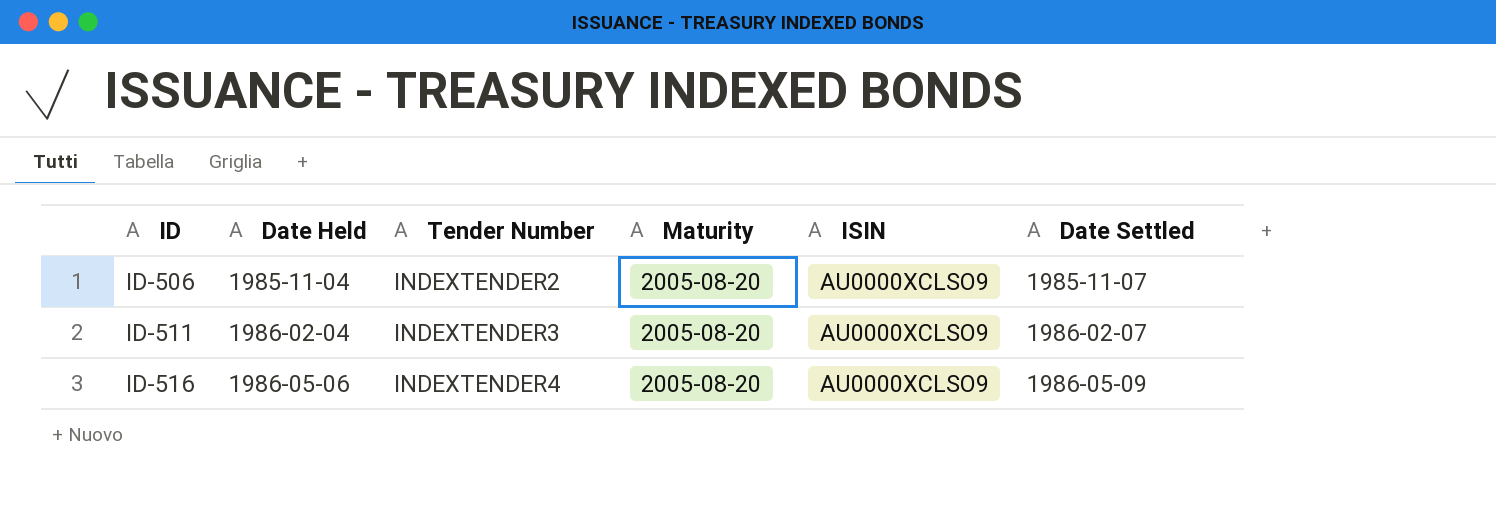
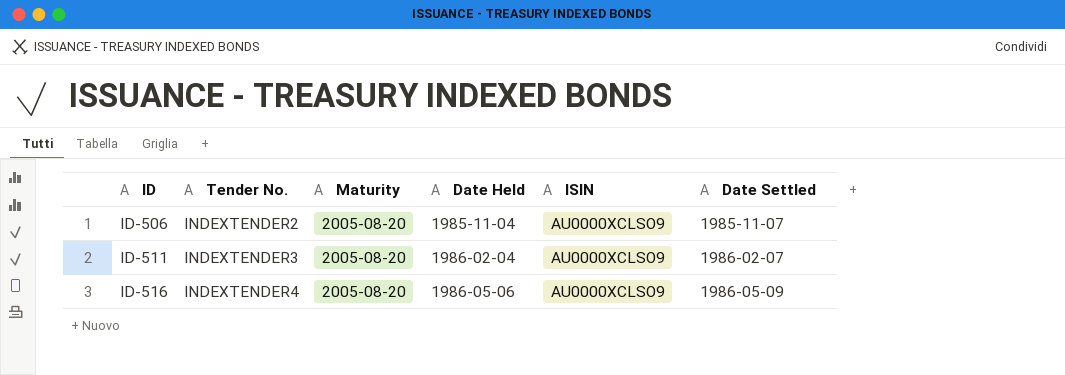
column name: Tender Number -> Tender No.
column Date Held | position: 2 -> 4

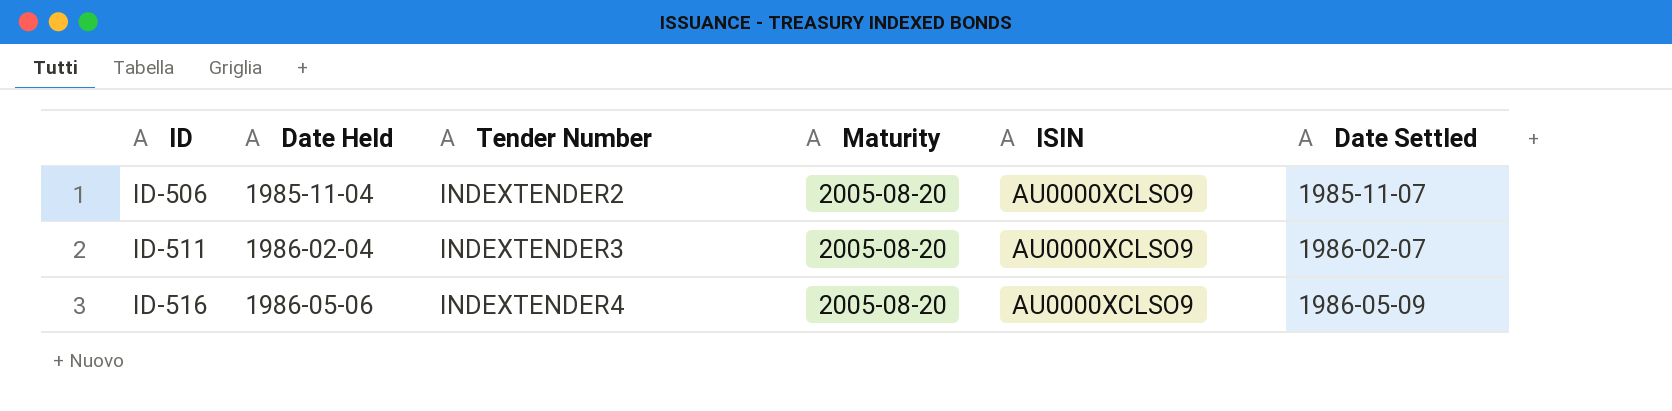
column Date Held | position: 4 -> 2
column name: Tender No. -> Tender Number

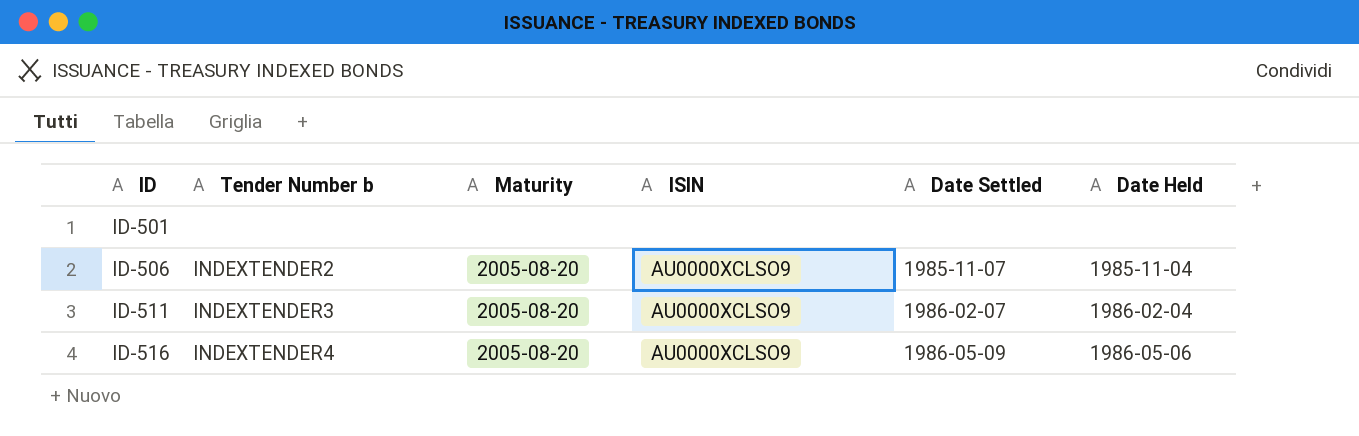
column name: Tender Number -> Tender Number b
column Date Held | position: 2 -> 6
row ID-501: none -> none | none | none | none | none

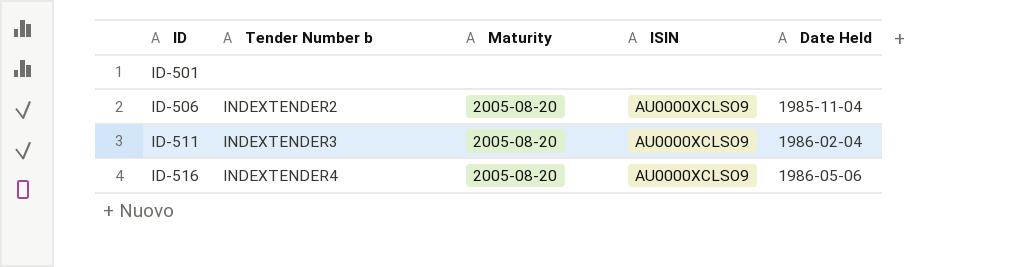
column Date Settled | position: 5 -> none

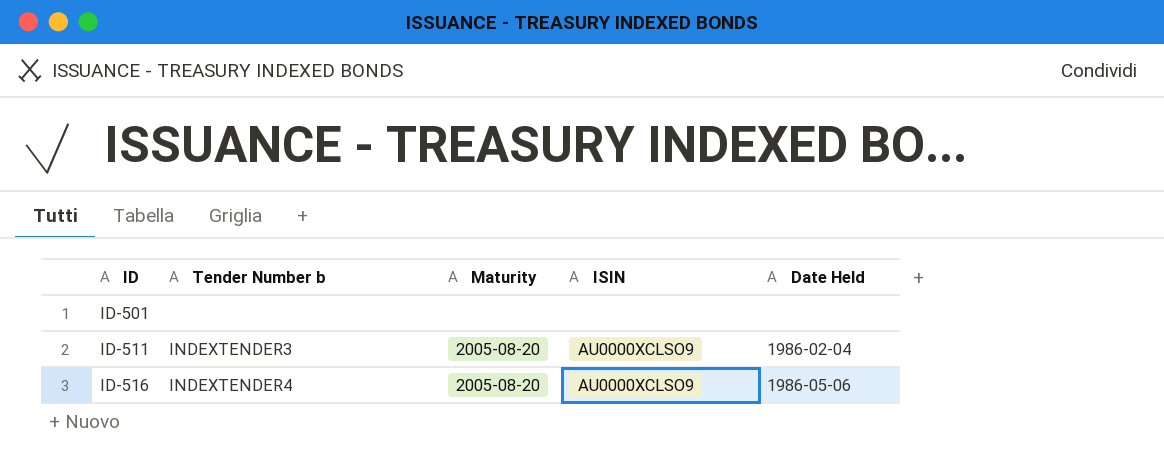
row ID-506: INDEXTENDER2 | 2005-08-20 | AU0000XCLSO9 | 1985-11-04 -> none

